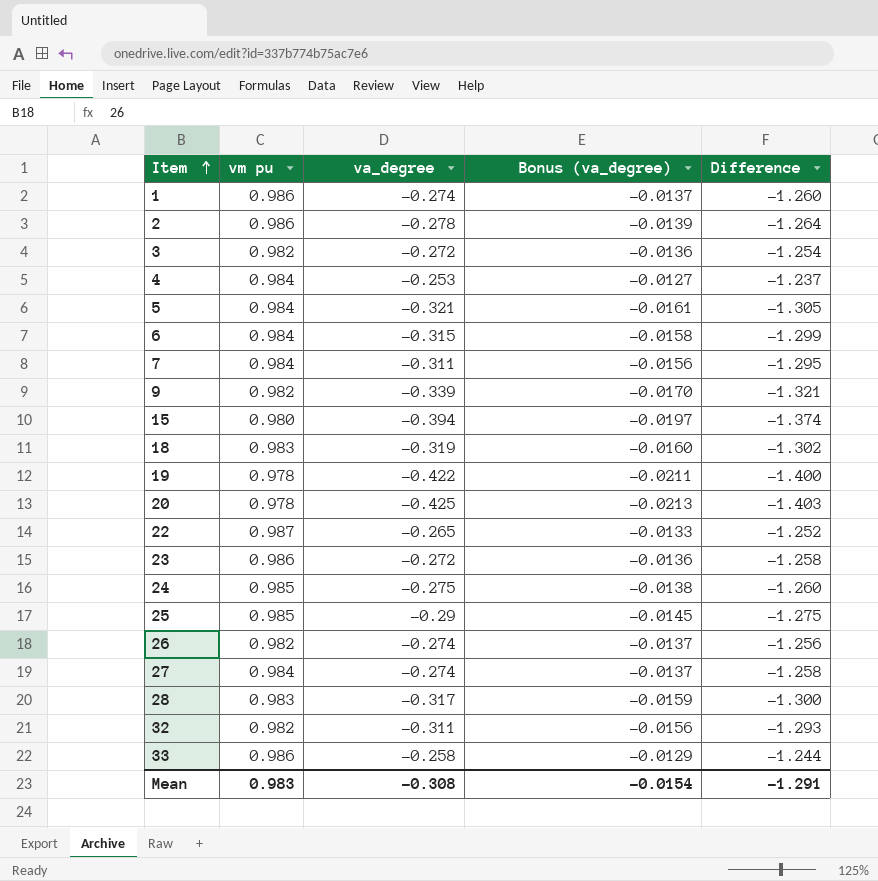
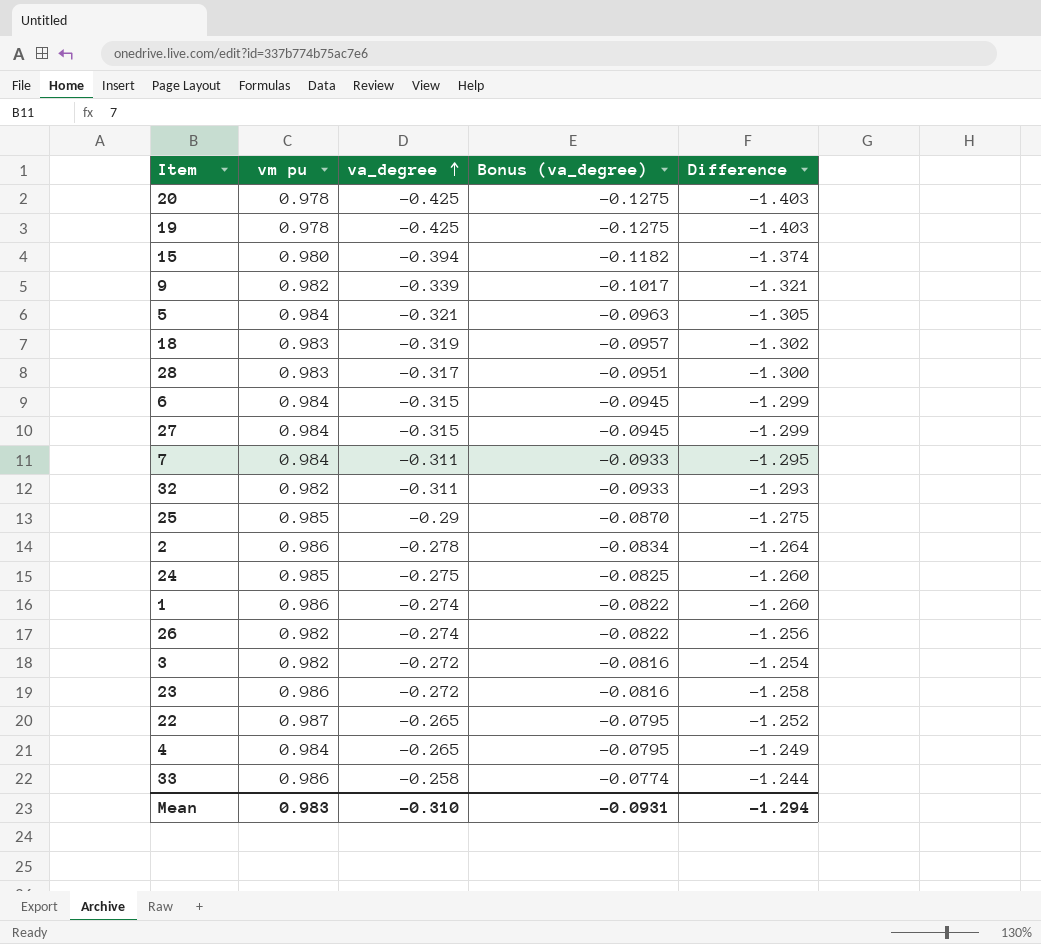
row order: Item ascending -> va_degree ascending
column Bonus (va_degree) | formula: [va_degree] * 0.05 -> [va_degree] * 0.3
19 | va_degree: -0.422 -> -0.425
19 | Difference: -1.400 -> -1.403
27 | va_degree: -0.274 -> -0.315
27 | Difference: -1.258 -> -1.299
4 | va_degree: -0.253 -> -0.265
4 | Difference: -1.237 -> -1.249
Mean | va_degree: -0.308 -> -0.310
Mean | Bonus (va_degree): -0.0154 -> -0.0931
Mean | Difference: -1.291 -> -1.294

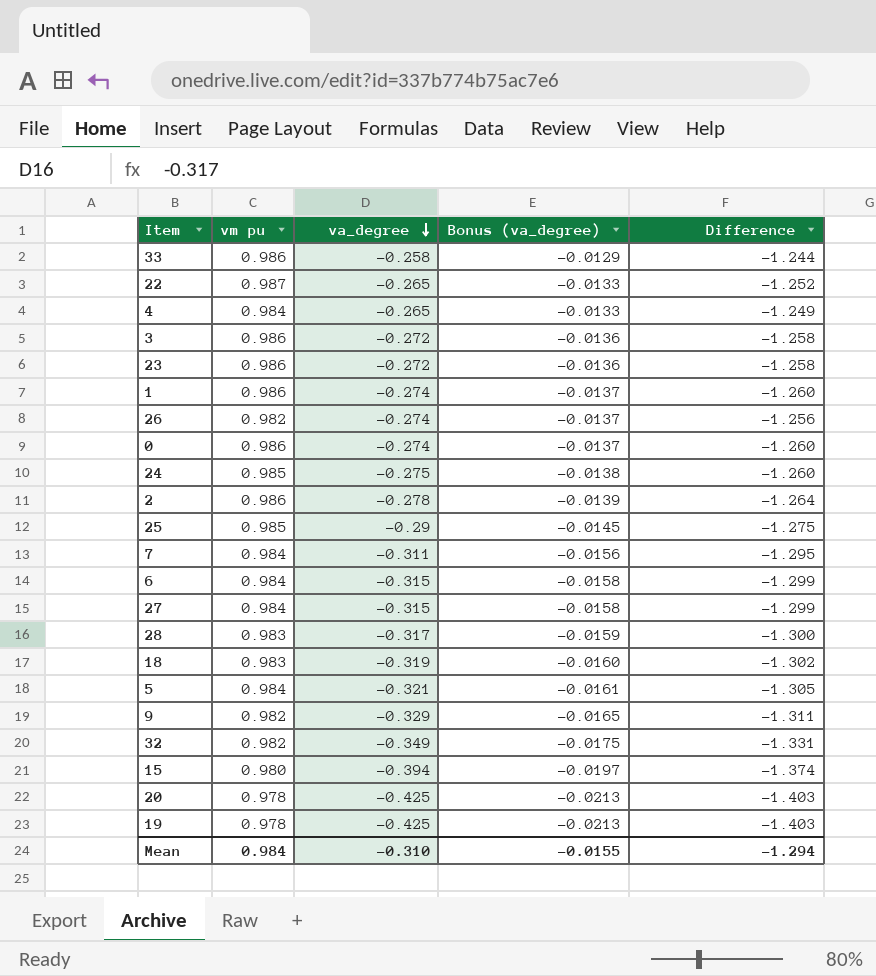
row order: va_degree ascending -> va_degree descending
column Bonus (va_degree) | formula: [va_degree] * 0.3 -> [va_degree] * 0.05
3 | vm pu: 0.982 -> 0.986
3 | Difference: -1.254 -> -1.258
row 0: none -> 0.986 | -0.274 | -0.0137 | -1.260
9 | va_degree: -0.339 -> -0.329
9 | Difference: -1.321 -> -1.311
32 | va_degree: -0.311 -> -0.349
32 | Difference: -1.293 -> -1.331
Mean | vm pu: 0.983 -> 0.984
Mean | Bonus (va_degree): -0.0931 -> -0.0155

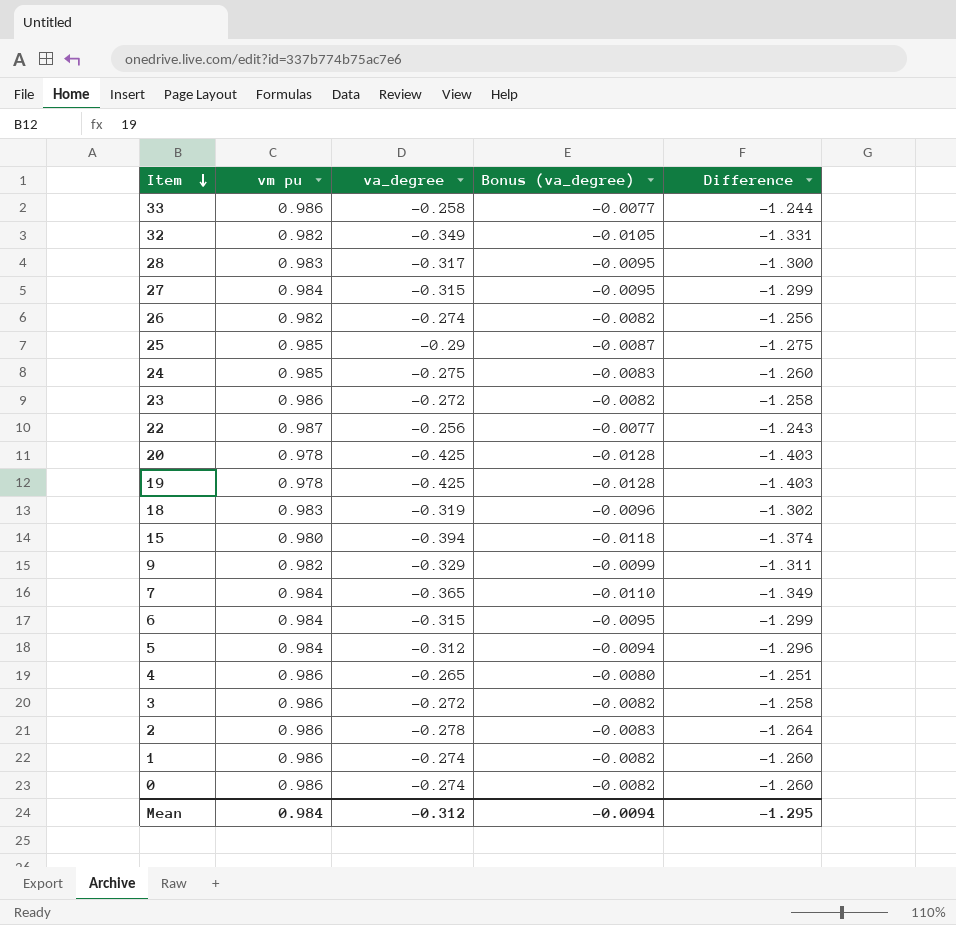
row order: va_degree descending -> Item descending
column Bonus (va_degree) | formula: [va_degree] * 0.05 -> [va_degree] * 0.03
22 | va_degree: -0.265 -> -0.256
22 | Difference: -1.252 -> -1.243
7 | va_degree: -0.311 -> -0.365
7 | Difference: -1.295 -> -1.349
5 | va_degree: -0.321 -> -0.312
5 | Difference: -1.305 -> -1.296
4 | vm pu: 0.984 -> 0.986
4 | Difference: -1.249 -> -1.251
Mean | va_degree: -0.310 -> -0.312
Mean | Bonus (va_degree): -0.0155 -> -0.0094
Mean | Difference: -1.294 -> -1.295

